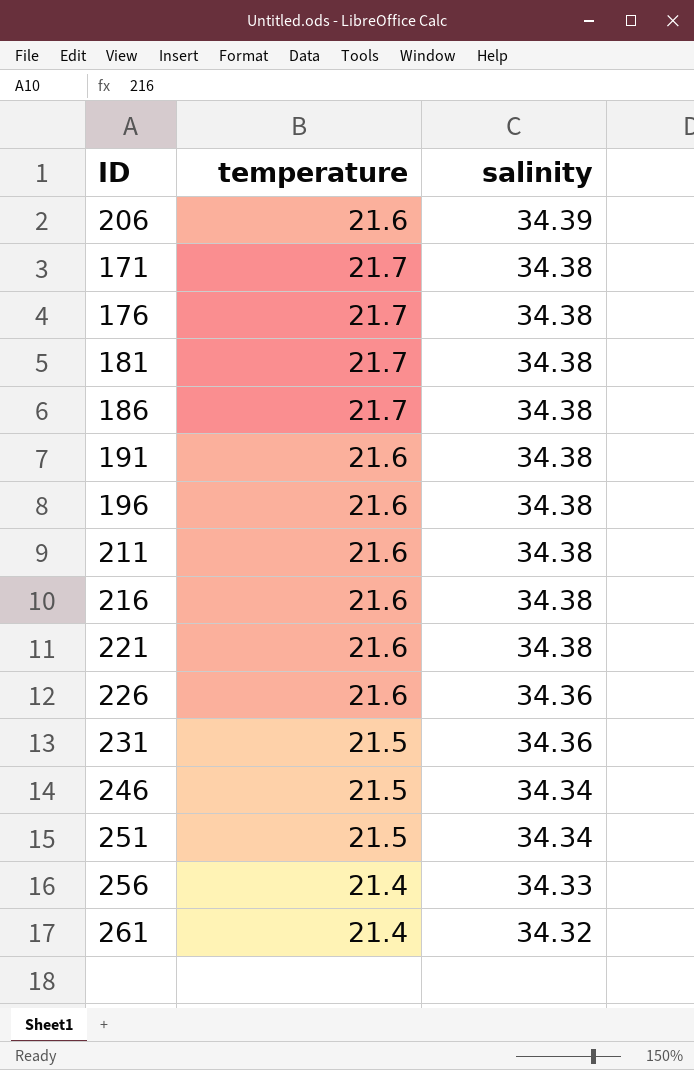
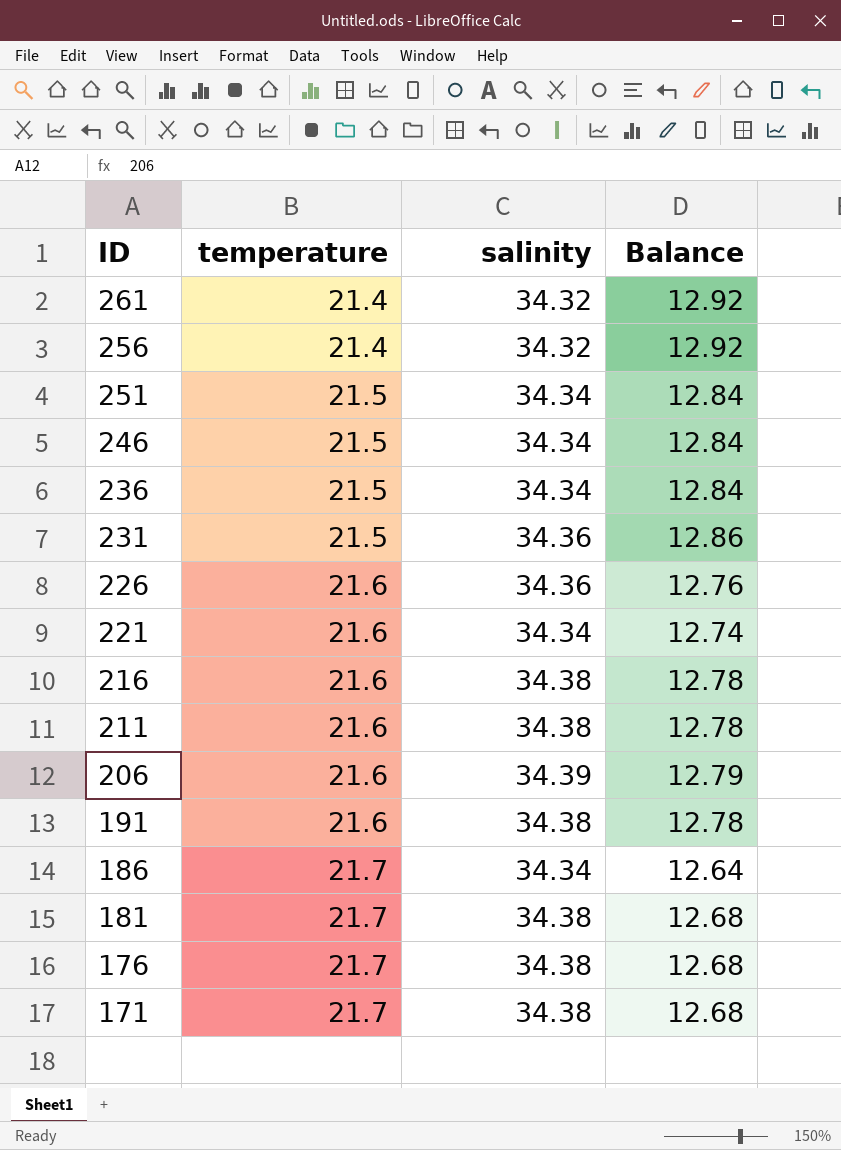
row order: salinity descending -> ID descending
column Balance | formula: none -> [salinity] - [temperature]
row 196: 21.6 | 34.38 -> none
256 | salinity: 34.33 -> 34.32
row 236: none -> 21.5 | 34.34 | 12.84
221 | salinity: 34.38 -> 34.34
186 | salinity: 34.38 -> 34.34

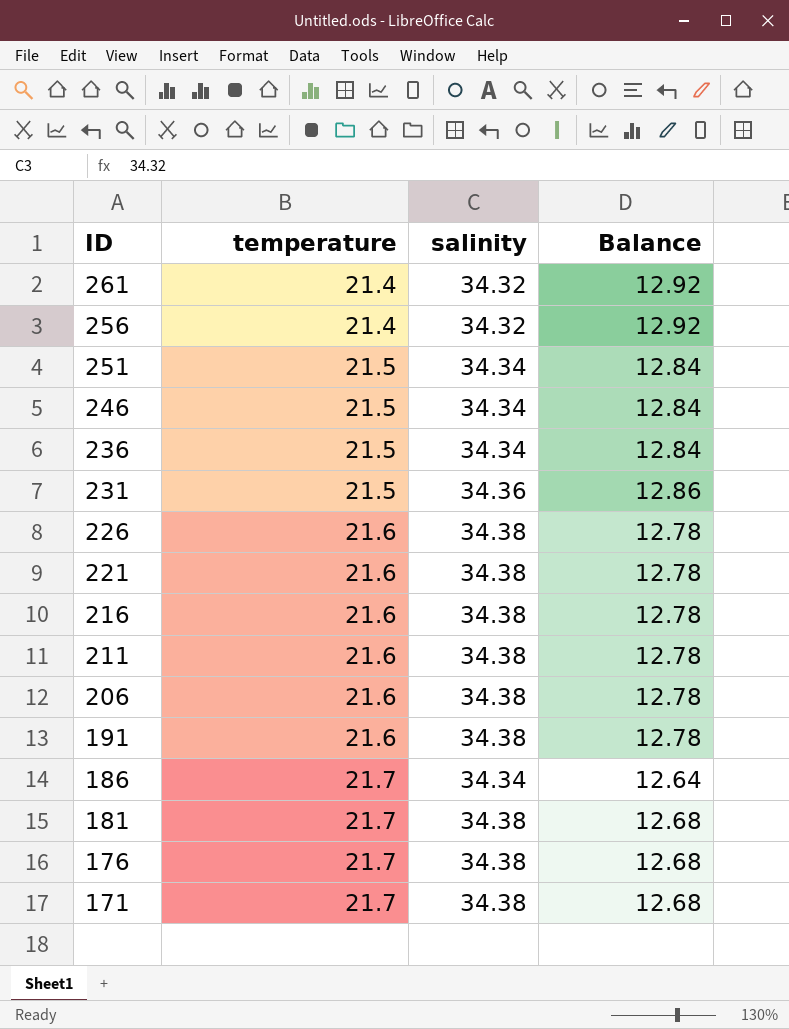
226 | salinity: 34.36 -> 34.38
226 | Balance: 12.76 -> 12.78
221 | salinity: 34.34 -> 34.38
221 | Balance: 12.74 -> 12.78
206 | salinity: 34.39 -> 34.38
206 | Balance: 12.79 -> 12.78

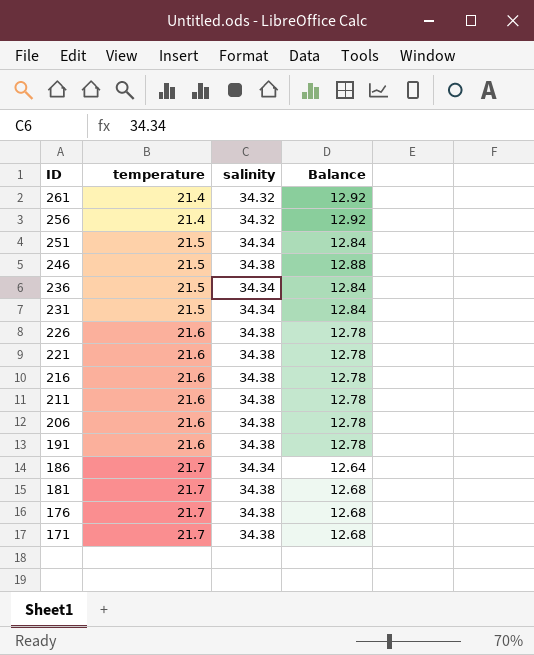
246 | salinity: 34.34 -> 34.38
246 | Balance: 12.84 -> 12.88
231 | salinity: 34.36 -> 34.34
231 | Balance: 12.86 -> 12.84

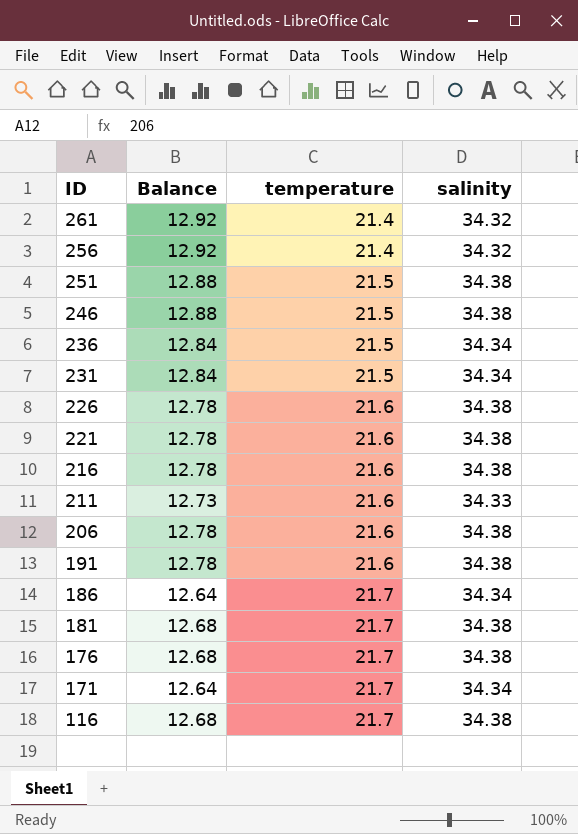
column Balance | position: 4 -> 2
251 | Balance: 12.84 -> 12.88
251 | salinity: 34.34 -> 34.38
211 | Balance: 12.78 -> 12.73
211 | salinity: 34.38 -> 34.33
171 | Balance: 12.68 -> 12.64
171 | salinity: 34.38 -> 34.34
row 116: none -> 12.68 | 21.7 | 34.38

